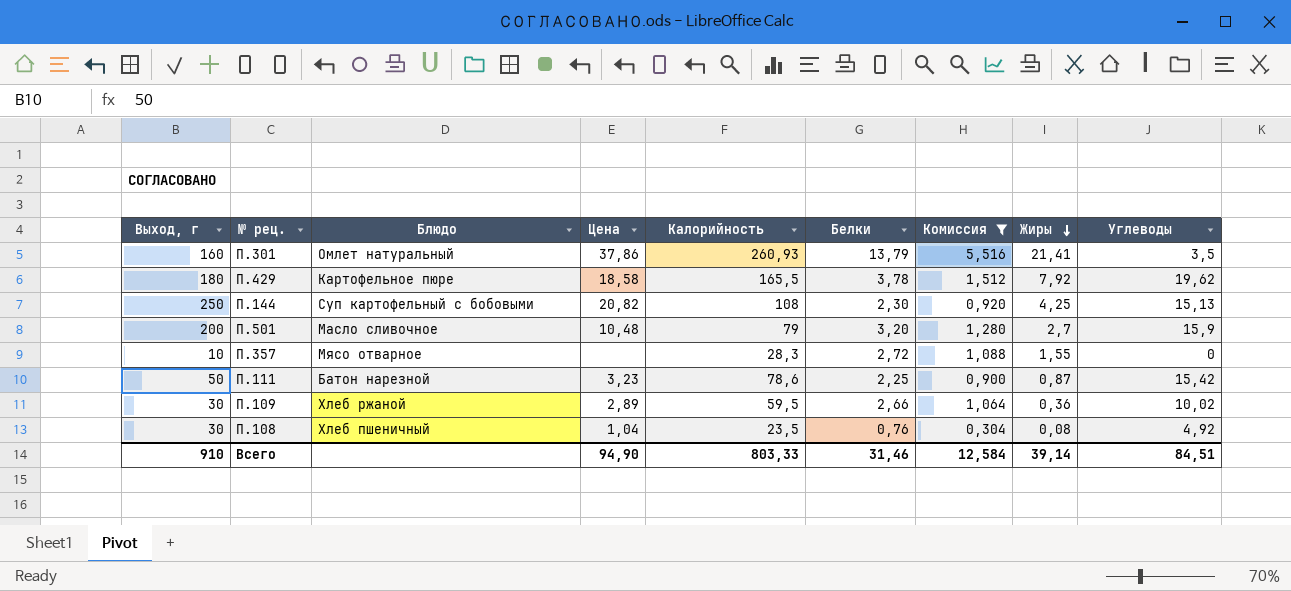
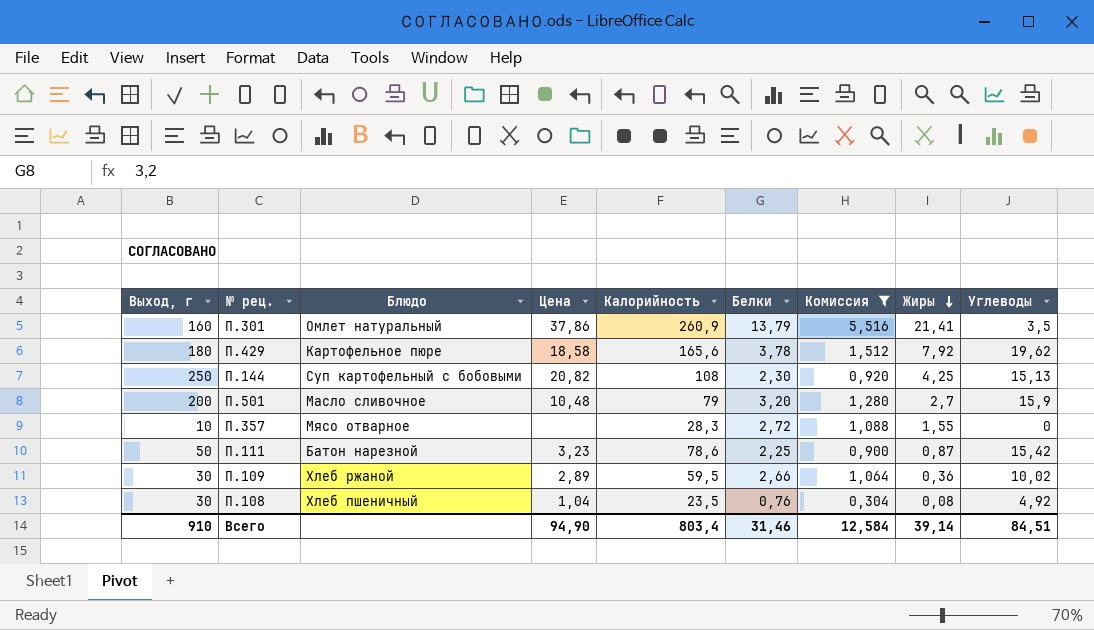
П.301 | Калорийность: 260,93 -> 260,9
П.429 | Калорийность: 165,5 -> 165,6
Всего | Калорийность: 803,33 -> 803,4

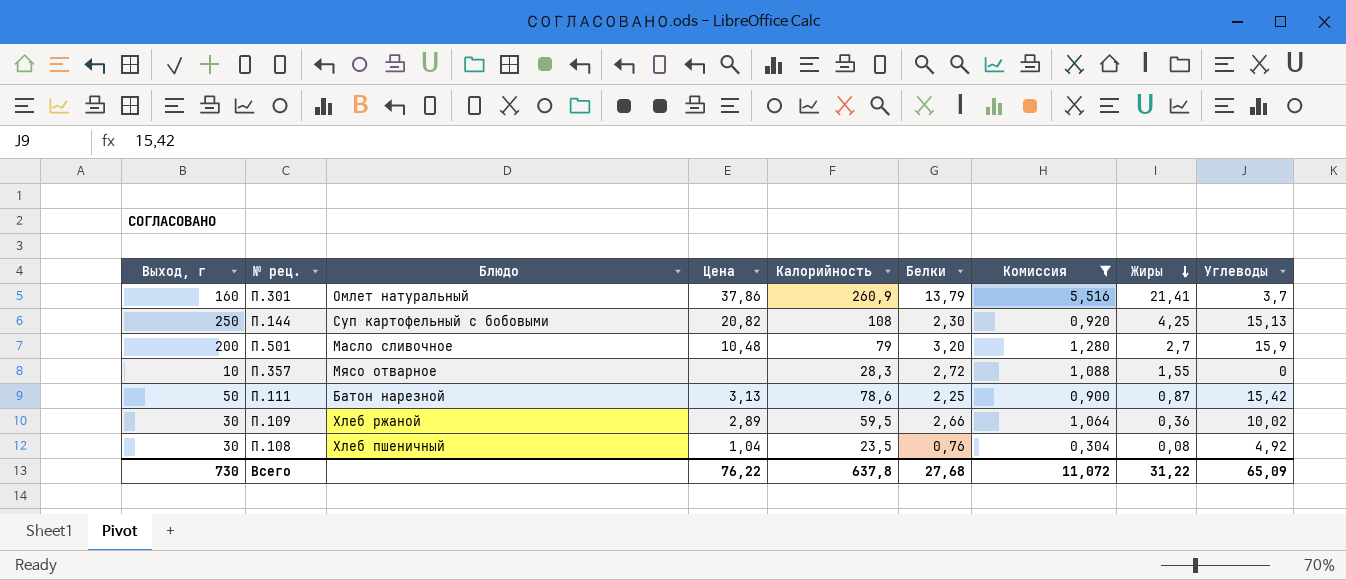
row П.429: 180 | Картофельное пюре | 18,58 | 165,6 | 3,78 | 1,512 | 7,92 | 19,62 -> none
П.301 | Углеводы: 3,5 -> 3,7
П.111 | Цена: 3,23 -> 3,13
Всего | Выход, г: 910 -> 730
Всего | Цена: 94,90 -> 76,22
Всего | Калорийность: 803,4 -> 637,8
Всего | Белки: 31,46 -> 27,68
Всего | Комиссия: 12,584 -> 11,072
Всего | Жиры: 39,14 -> 31,22
Всего | Углеводы: 84,51 -> 65,09

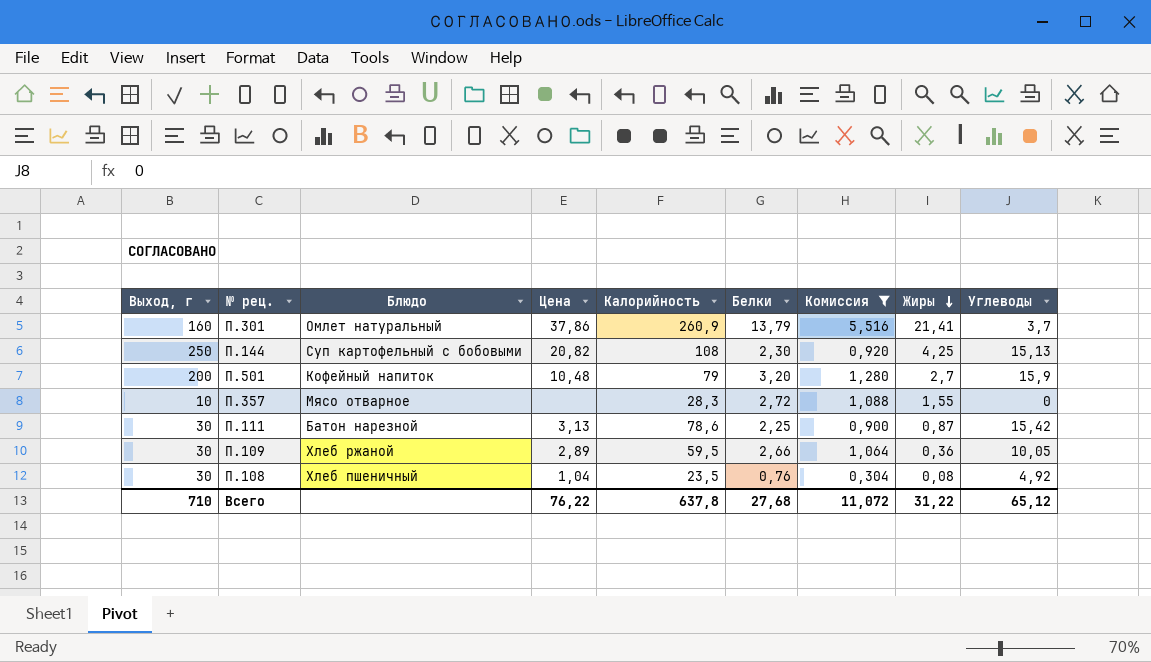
П.501 | Блюдо: Масло сливочное -> Кофейный напиток
П.111 | Выход, г: 50 -> 30
П.109 | Углеводы: 10,02 -> 10,05
Всего | Выход, г: 730 -> 710
Всего | Углеводы: 65,09 -> 65,12

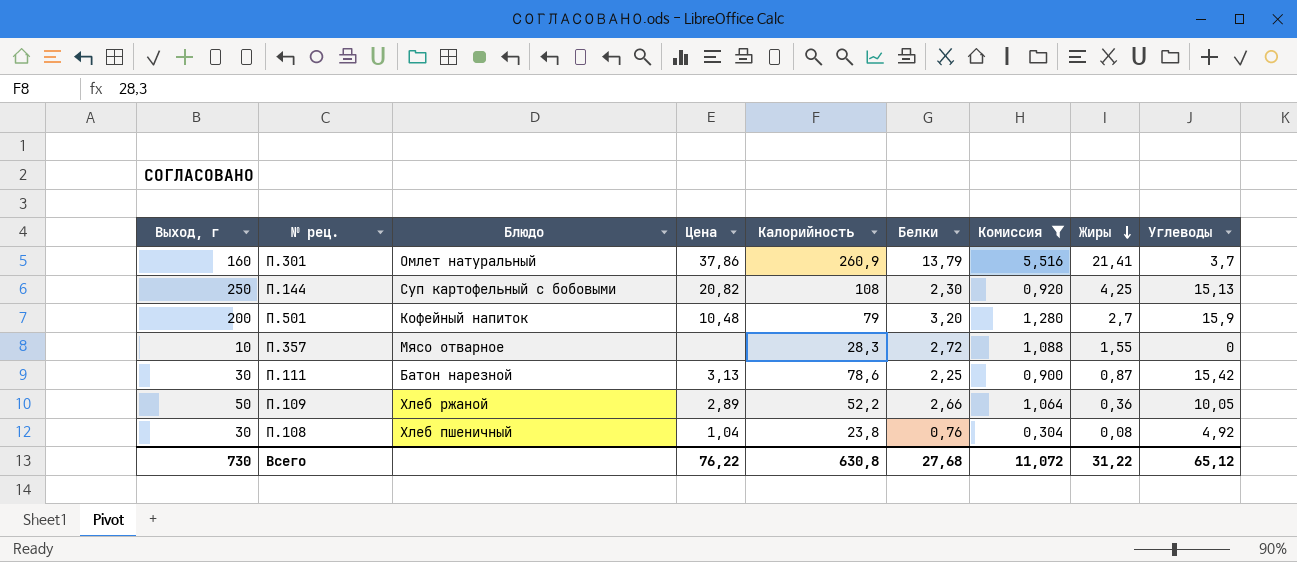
П.109 | Выход, г: 30 -> 50
П.109 | Калорийность: 59,5 -> 52,2
П.108 | Калорийность: 23,5 -> 23,8
Всего | Выход, г: 710 -> 730
Всего | Калорийность: 637,8 -> 630,8

